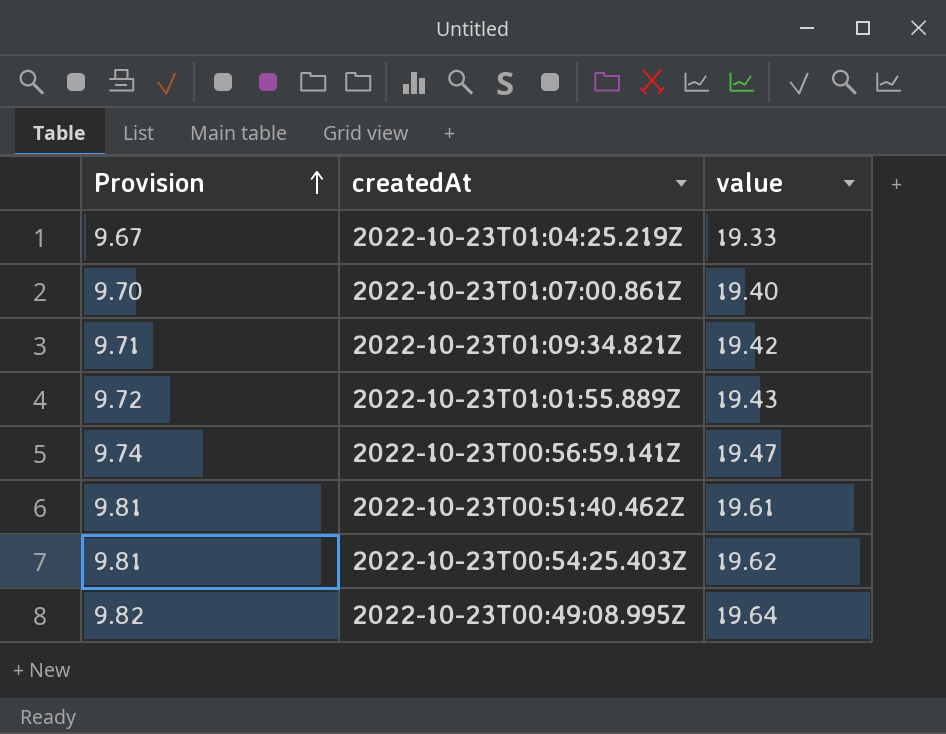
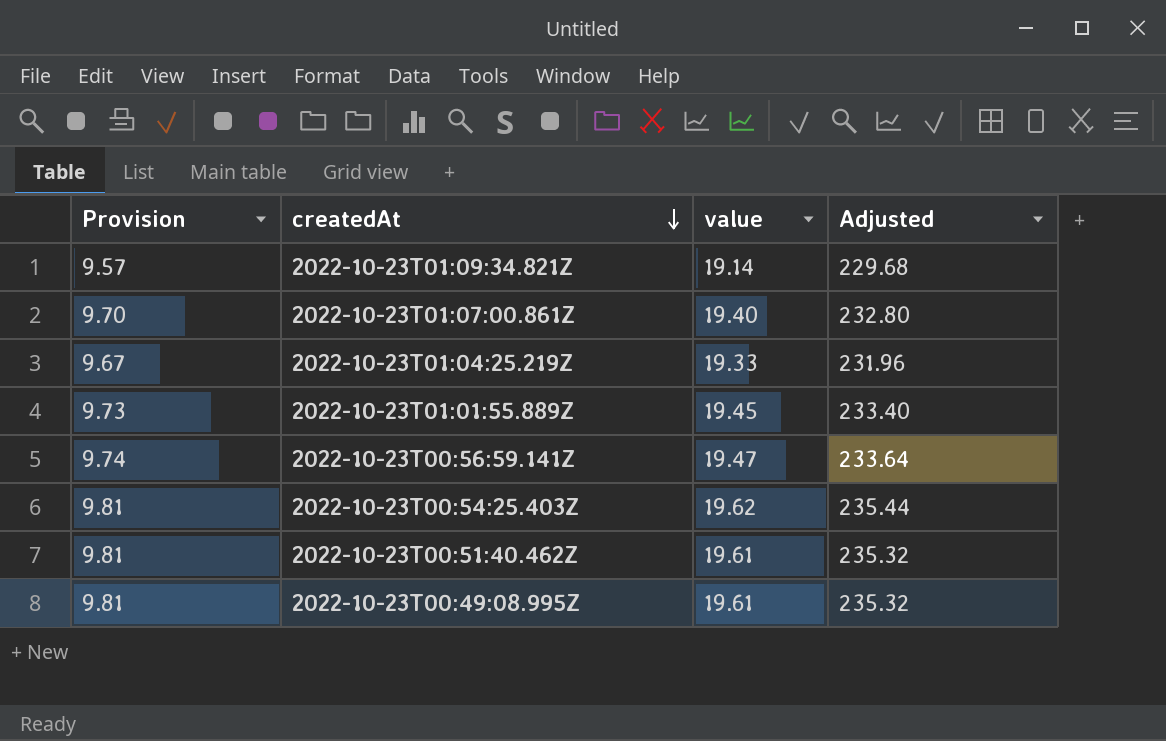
row order: Provision ascending -> createdAt descending
column Adjusted | formula: none -> [value] * 12
2022-10-23T01:09:34.821Z | Provision: 9.71 -> 9.57
2022-10-23T01:09:34.821Z | value: 19.42 -> 19.14
2022-10-23T01:01:55.889Z | Provision: 9.72 -> 9.73
2022-10-23T01:01:55.889Z | value: 19.43 -> 19.45
2022-10-23T00:49:08.995Z | Provision: 9.82 -> 9.81
2022-10-23T00:49:08.995Z | value: 19.64 -> 19.61

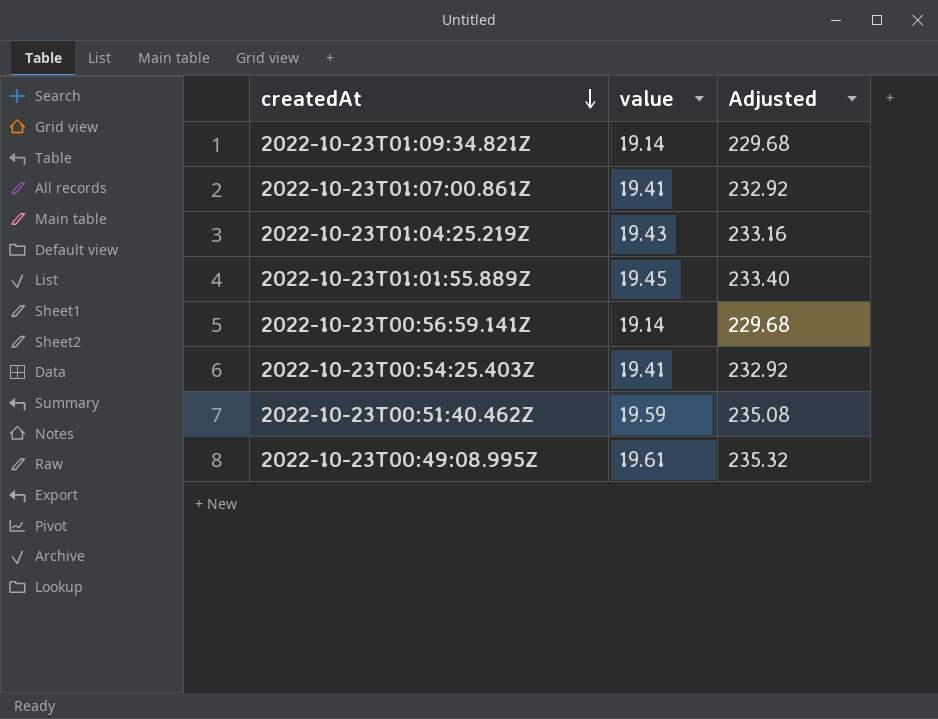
column Provision | formula: [value] * 0.5 -> none
2022-10-23T01:07:00.861Z | value: 19.40 -> 19.41
2022-10-23T01:07:00.861Z | Adjusted: 232.80 -> 232.92
2022-10-23T01:04:25.219Z | value: 19.33 -> 19.43
2022-10-23T01:04:25.219Z | Adjusted: 231.96 -> 233.16
2022-10-23T00:56:59.141Z | value: 19.47 -> 19.14
2022-10-23T00:56:59.141Z | Adjusted: 233.64 -> 229.68
2022-10-23T00:54:25.403Z | value: 19.62 -> 19.41
2022-10-23T00:54:25.403Z | Adjusted: 235.44 -> 232.92
2022-10-23T00:51:40.462Z | value: 19.61 -> 19.59
2022-10-23T00:51:40.462Z | Adjusted: 235.32 -> 235.08

